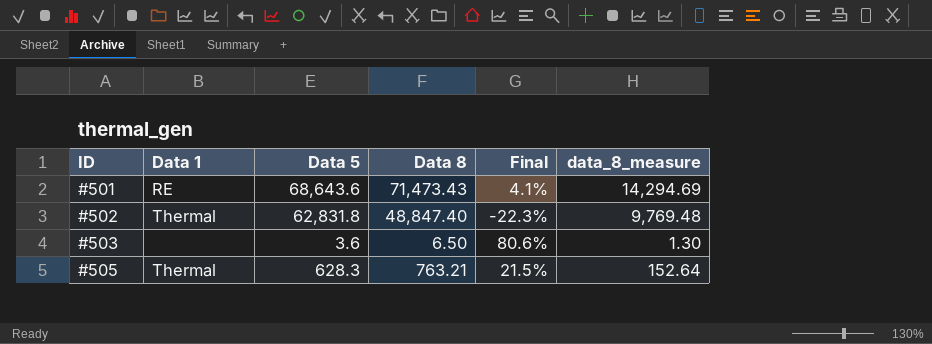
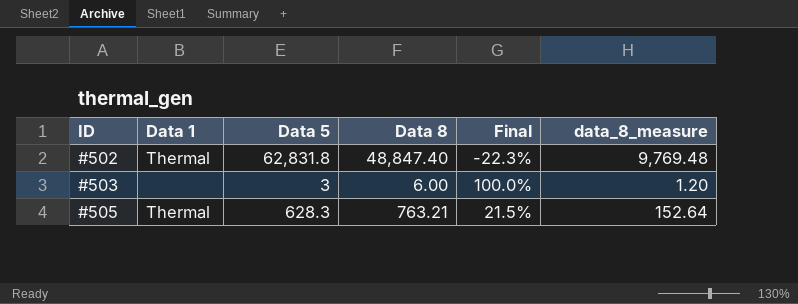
row #501: RE | 68,643.6 | 71,473.43 | 4.1% | 14,294.69 -> none
#503 | Data 5: 3.6 -> 3
#503 | Data 8: 6.50 -> 6.00
#503 | Final: 80.6% -> 100.0%
#503 | data_8_measure: 1.30 -> 1.20

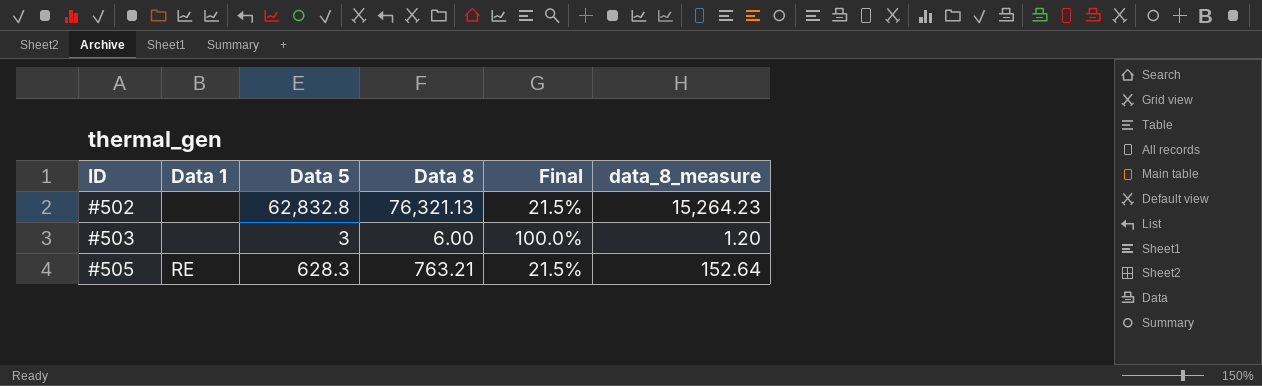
#502 | Data 1: Thermal -> none
#502 | Data 5: 62,831.8 -> 62,832.8
#502 | Data 8: 48,847.40 -> 76,321.13
#502 | Final: -22.3% -> 21.5%
#502 | data_8_measure: 9,769.48 -> 15,264.23
#505 | Data 1: Thermal -> RE

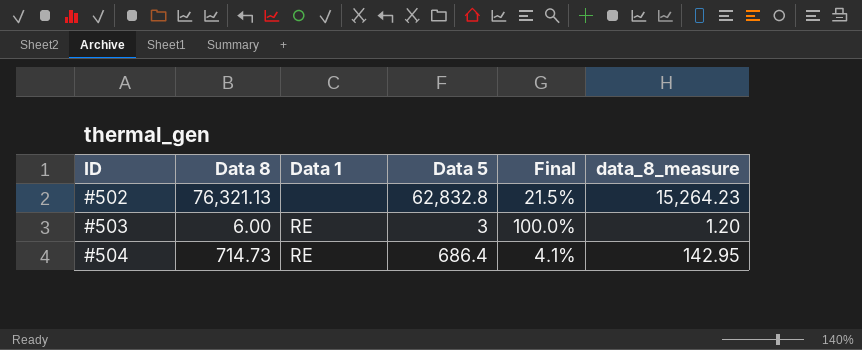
column Data 8 | position: 4 -> 2
row #505: RE | 628.3 | 763.21 | 21.5% | 152.64 -> none
#503 | Data 1: none -> RE
row #504: none -> 714.73 | RE | 686.4 | 4.1% | 142.95

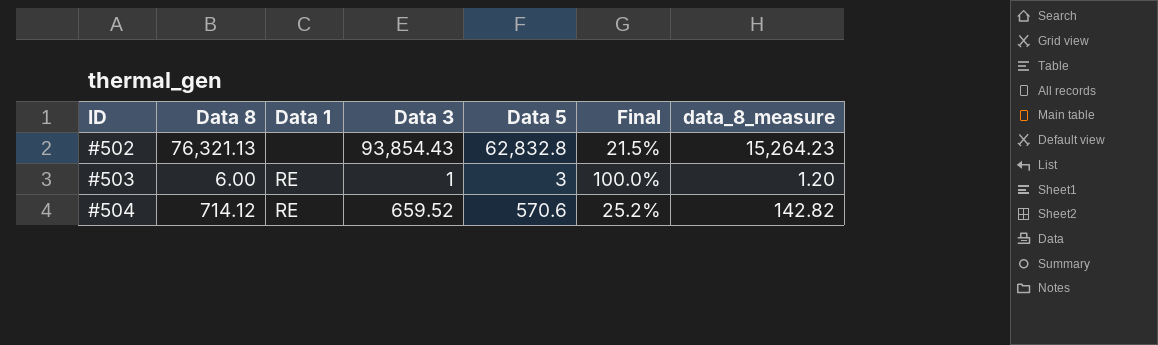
column Data 3 | position: none -> 4
#504 | Data 8: 714.73 -> 714.12
#504 | Data 5: 686.4 -> 570.6
#504 | Final: 4.1% -> 25.2%
#504 | data_8_measure: 142.95 -> 142.82

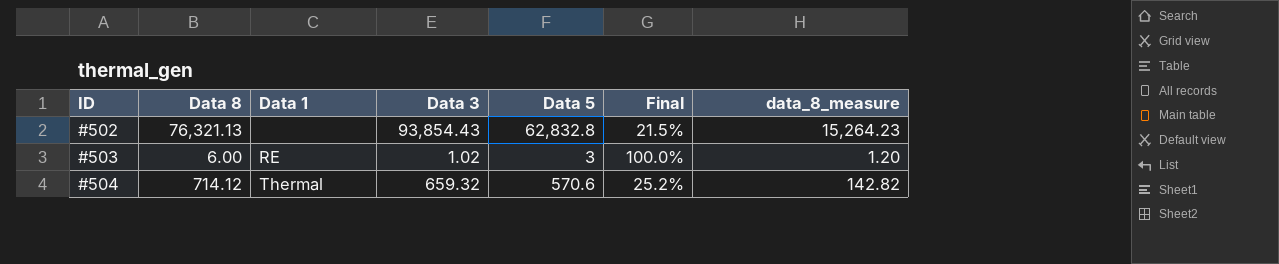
#503 | Data 3: 1 -> 1.02
#504 | Data 1: RE -> Thermal
#504 | Data 3: 659.52 -> 659.32

